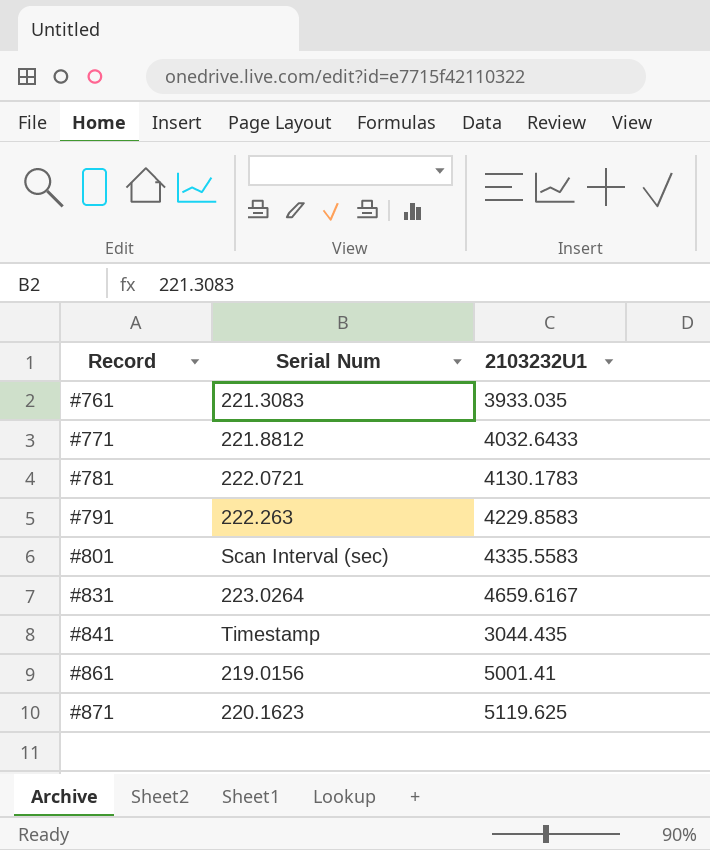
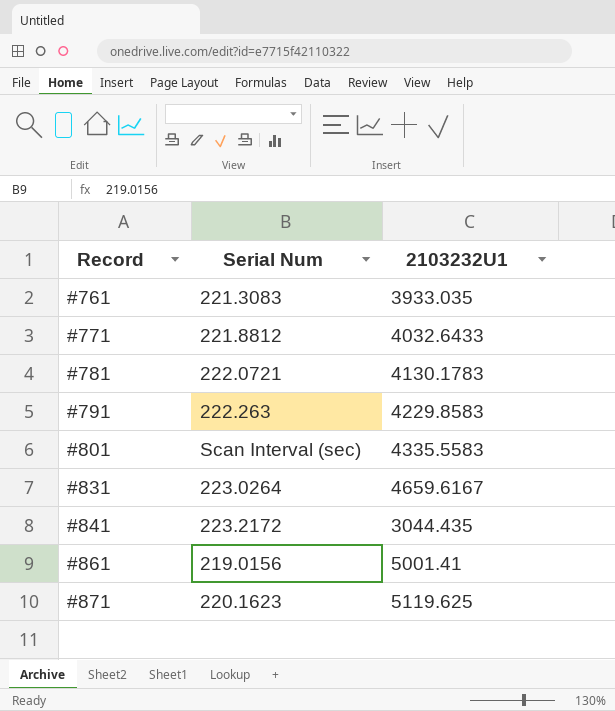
#841 | Serial Num: Timestamp -> 223.2172

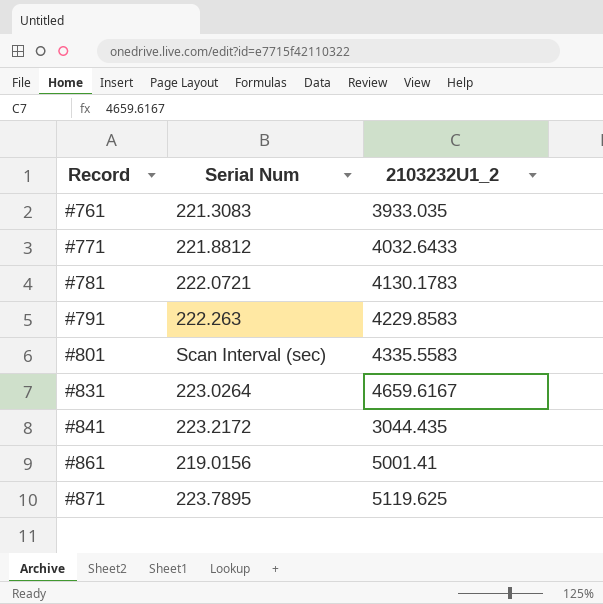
column name: 2103232U1 -> 2103232U1_2
#871 | Serial Num: 220.1623 -> 223.7895

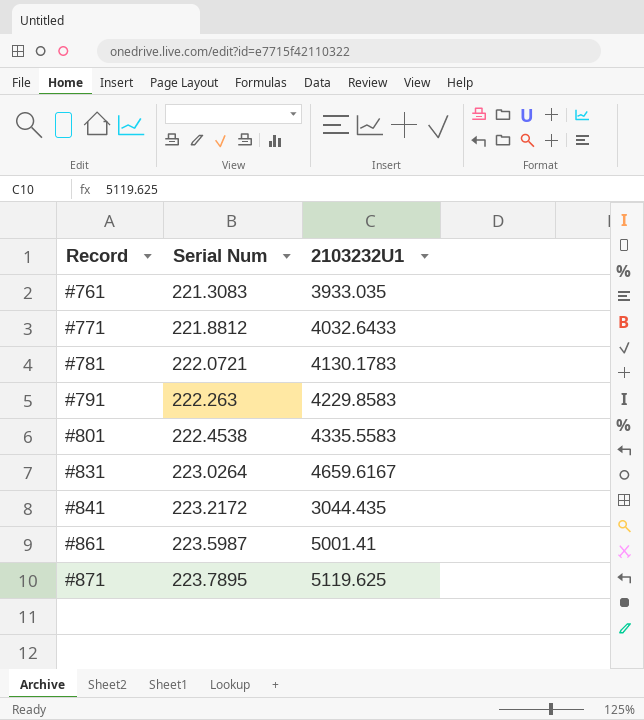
column name: 2103232U1_2 -> 2103232U1
#801 | Serial Num: Scan Interval (sec) -> 222.4538
#861 | Serial Num: 219.0156 -> 223.5987

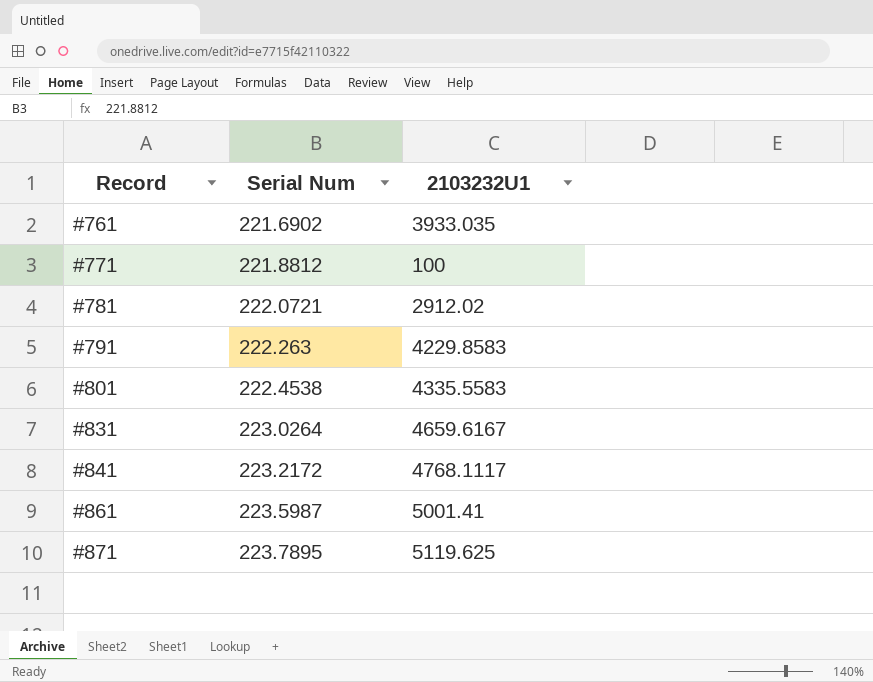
#761 | Serial Num: 221.3083 -> 221.6902
#771 | 2103232U1: 4032.6433 -> 100
#781 | 2103232U1: 4130.1783 -> 2912.02
#841 | 2103232U1: 3044.435 -> 4768.1117

